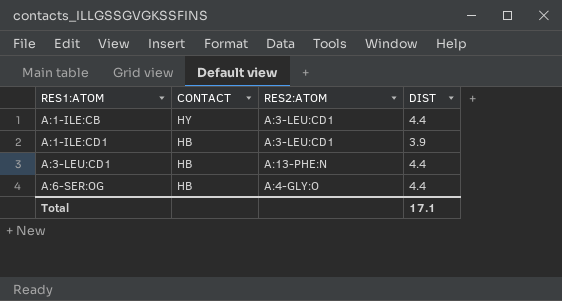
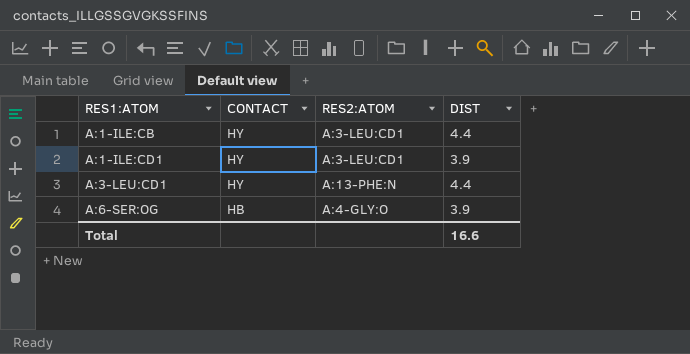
A:1-ILE:CD1 | CONTACT: HB -> HY
A:3-LEU:CD1 | CONTACT: HB -> HY
A:6-SER:OG | DIST: 4.4 -> 3.9
Total | DIST: 17.1 -> 16.6

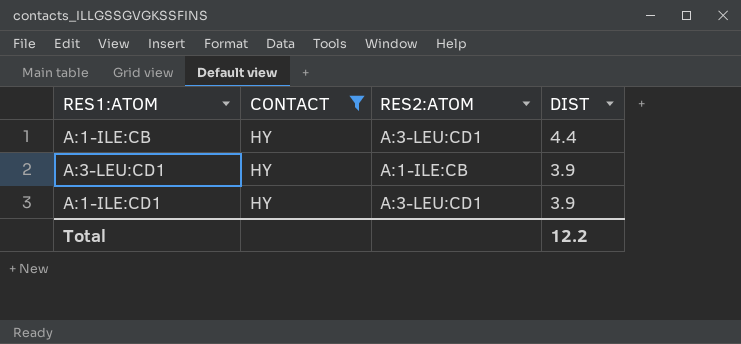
filter: none -> CONTACT = HY
row order: RES1:ATOM ascending -> DIST descending
A:3-LEU:CD1 | RES2:ATOM: A:13-PHE:N -> A:1-ILE:CB
A:3-LEU:CD1 | DIST: 4.4 -> 3.9
Total | DIST: 16.6 -> 12.2

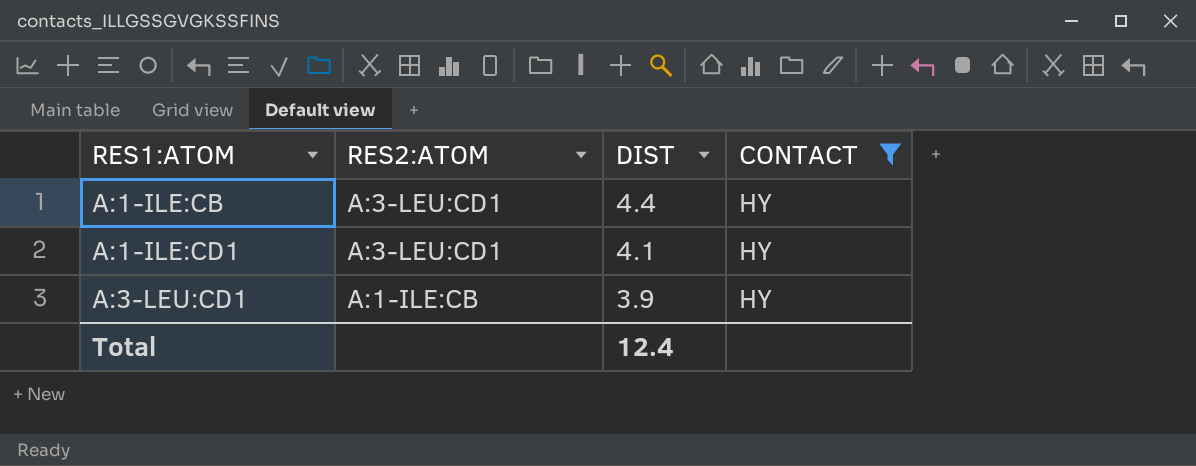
row order: DIST descending -> RES1:ATOM ascending
column CONTACT | position: 2 -> 4
A:1-ILE:CD1 | DIST: 3.9 -> 4.1
Total | DIST: 12.2 -> 12.4

